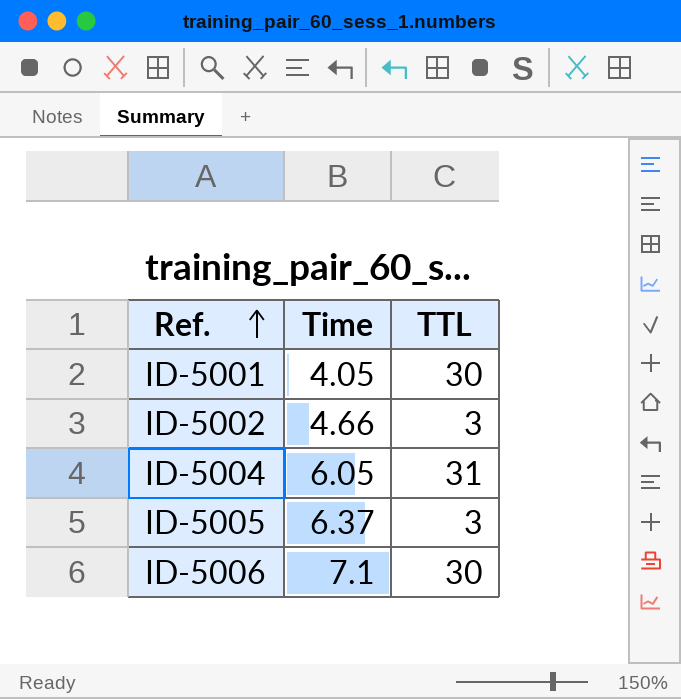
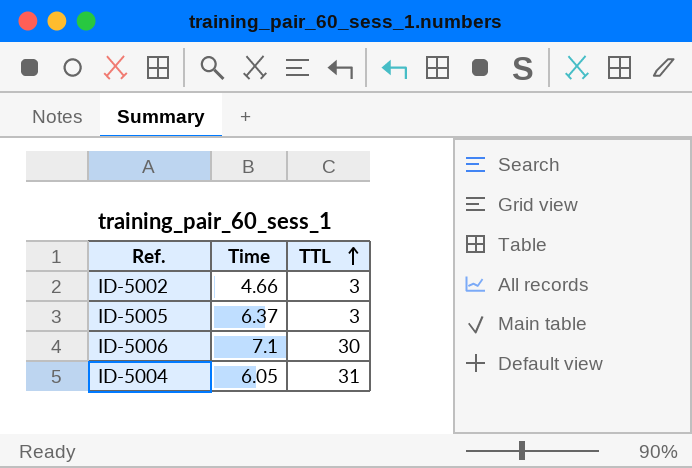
row order: Ref. ascending -> TTL ascending
row ID-5001: 4.05 | 30 -> none

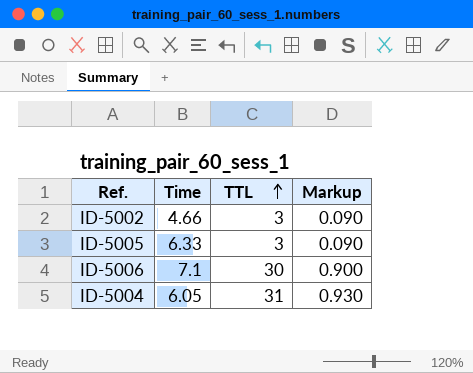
column Markup | formula: none -> [TTL] * 0.03
ID-5005 | Time: 6.37 -> 6.33

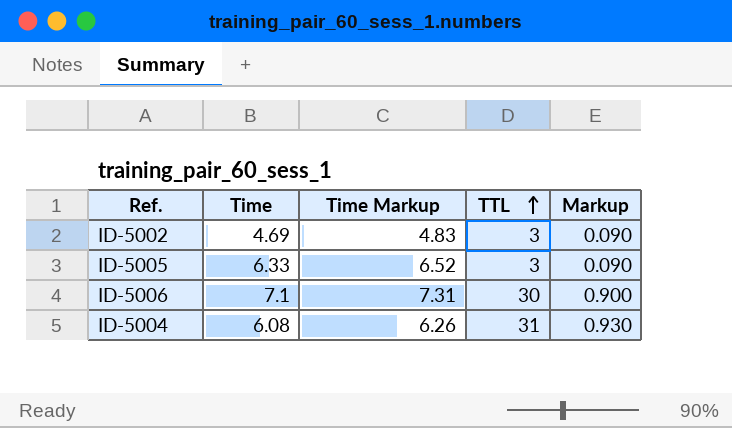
column Time Markup | formula: none -> [Time] * 1.03
ID-5002 | Time: 4.66 -> 4.69
ID-5004 | Time: 6.05 -> 6.08

